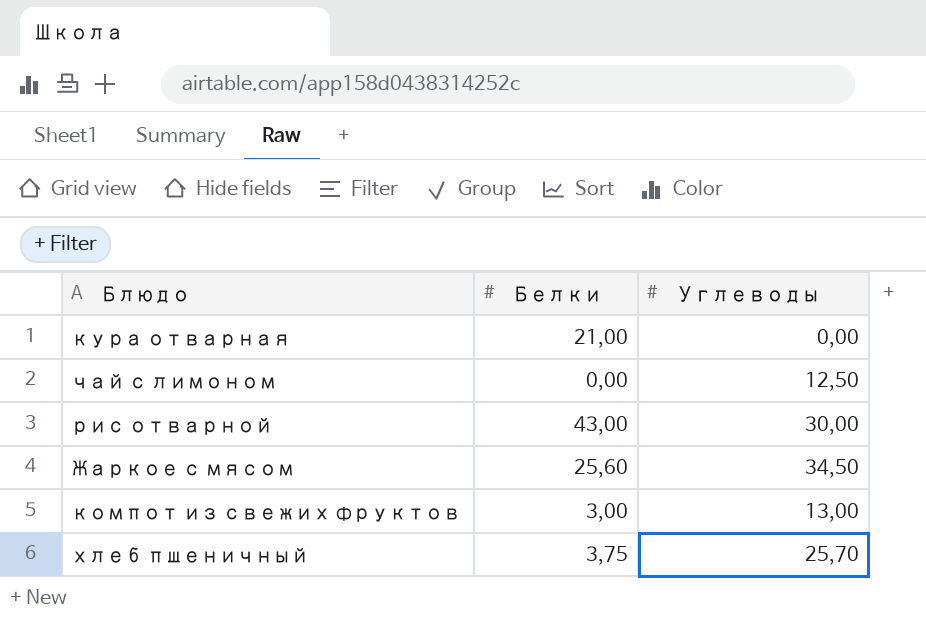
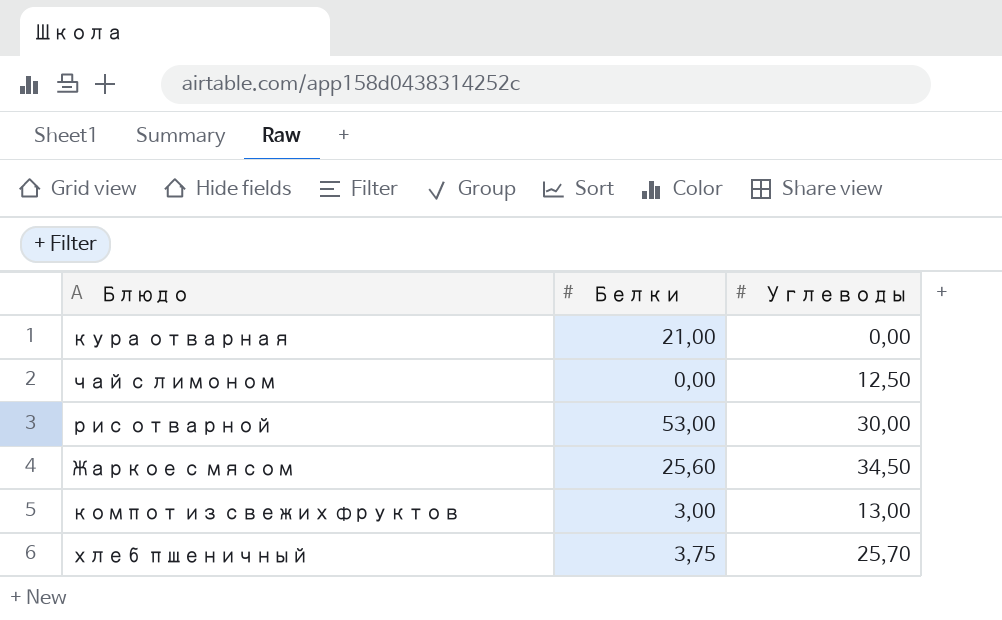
рис отварной | Белки: 43,00 -> 53,00

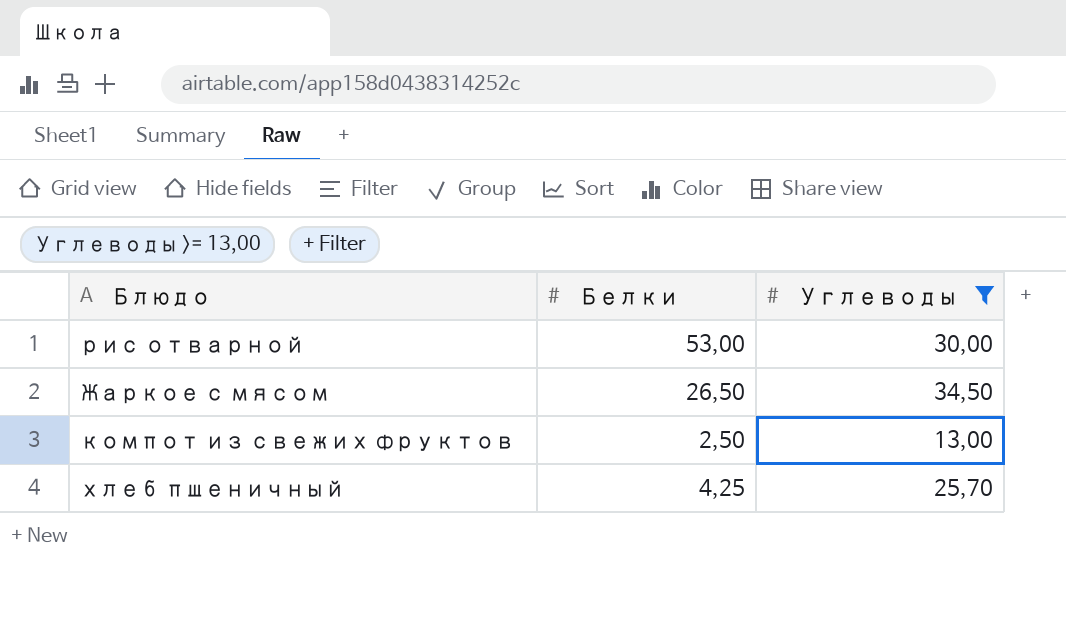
filter: none -> Углеводы >= 13,00
Жаркое с мясом | Белки: 25,60 -> 26,50
компот из свежих фруктов | Белки: 3,00 -> 2,50
хлеб пшеничный | Белки: 3,75 -> 4,25

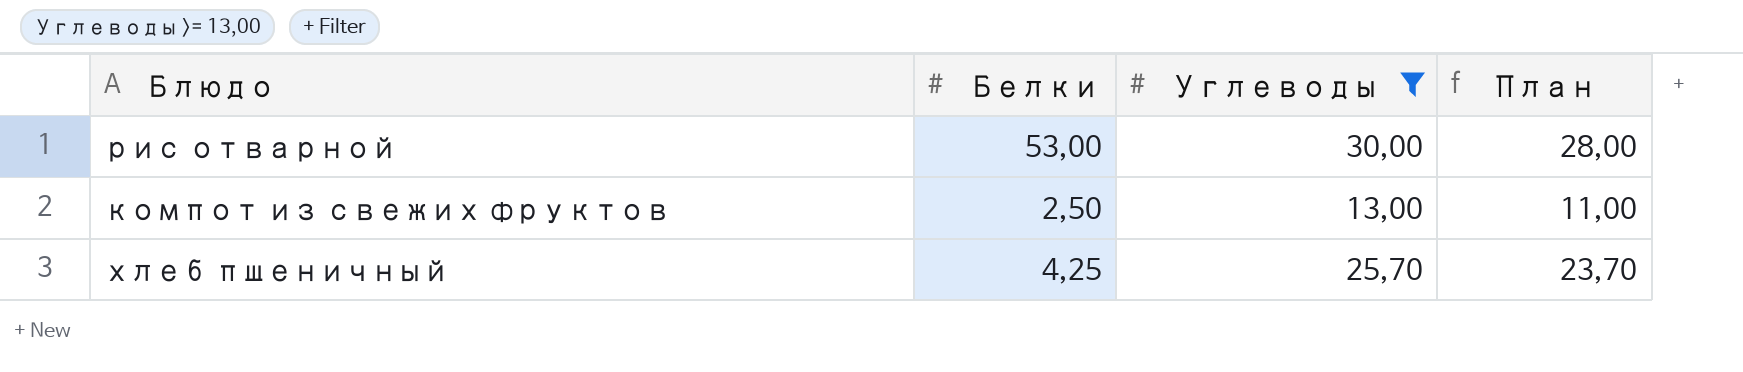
column План | formula: none -> [Углеводы] - 2
row Жаркое с мясом: 26,50 | 34,50 -> none

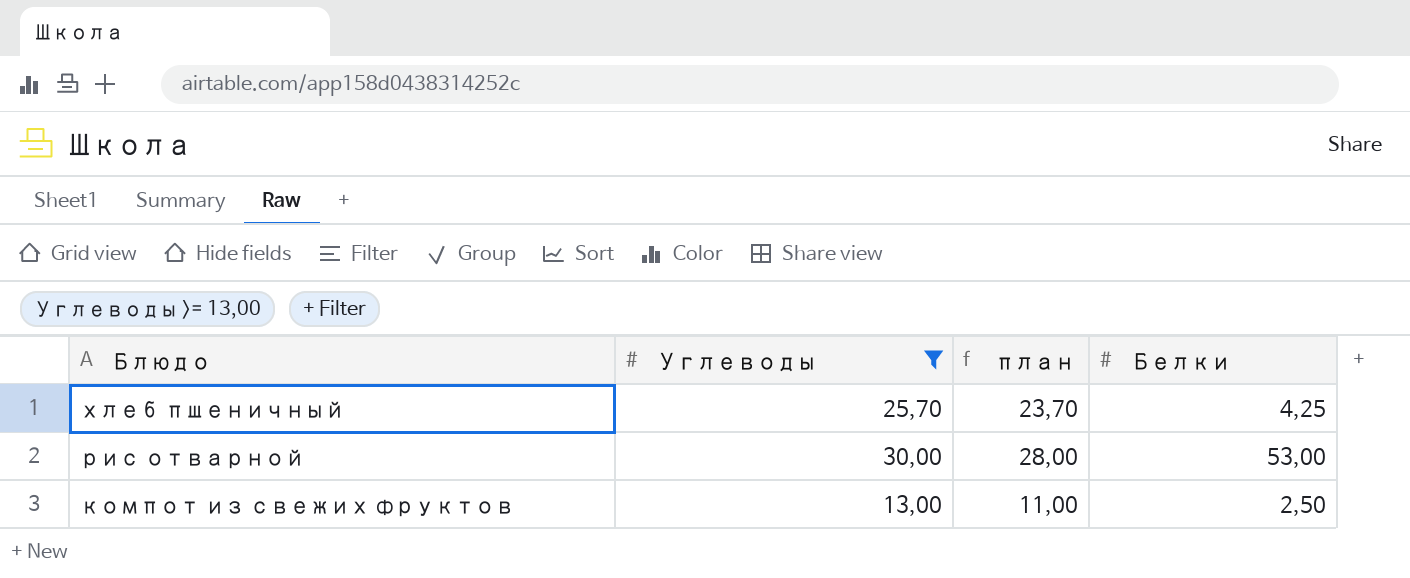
row order: none -> Блюдо descending
column name: План -> план
column Белки | position: 2 -> 4

